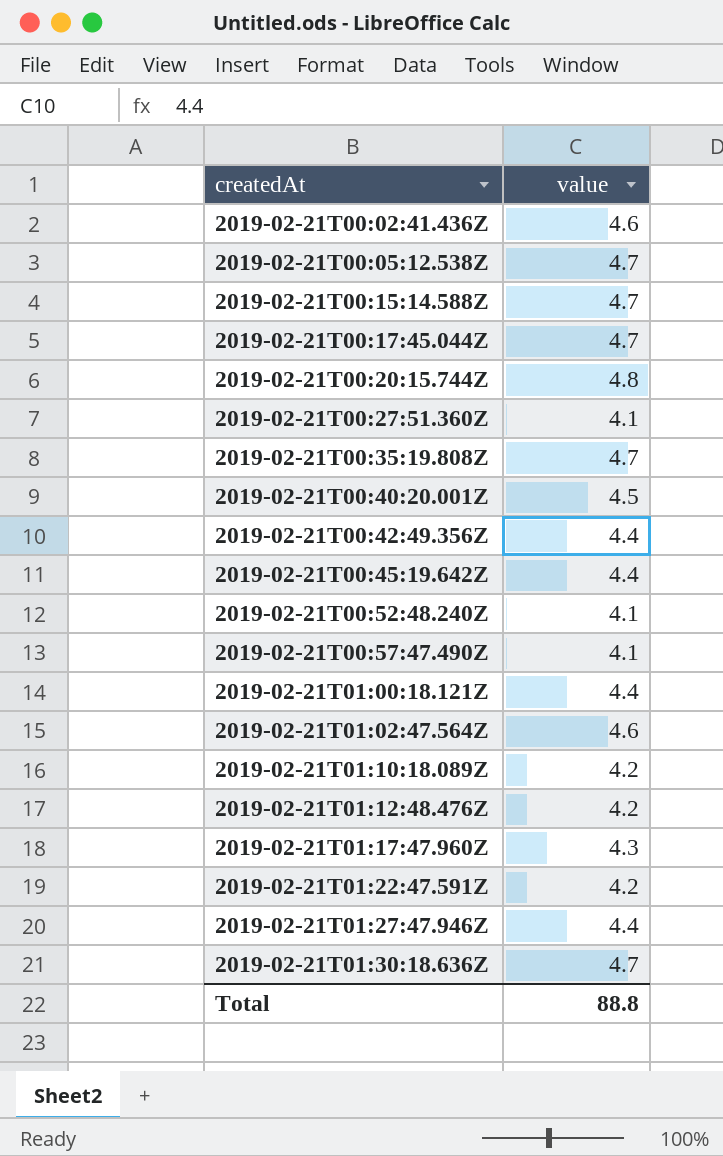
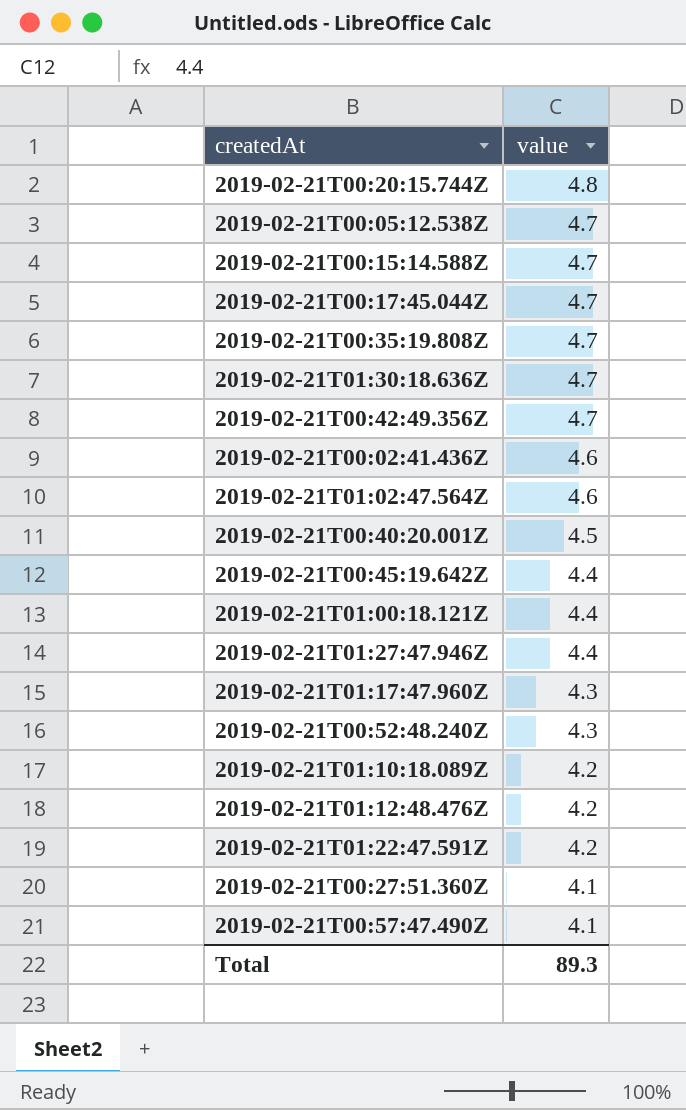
row order: createdAt ascending -> value descending
2019-02-21T00:42:49.356Z | value: 4.4 -> 4.7
2019-02-21T00:52:48.240Z | value: 4.1 -> 4.3
Total | value: 88.8 -> 89.3

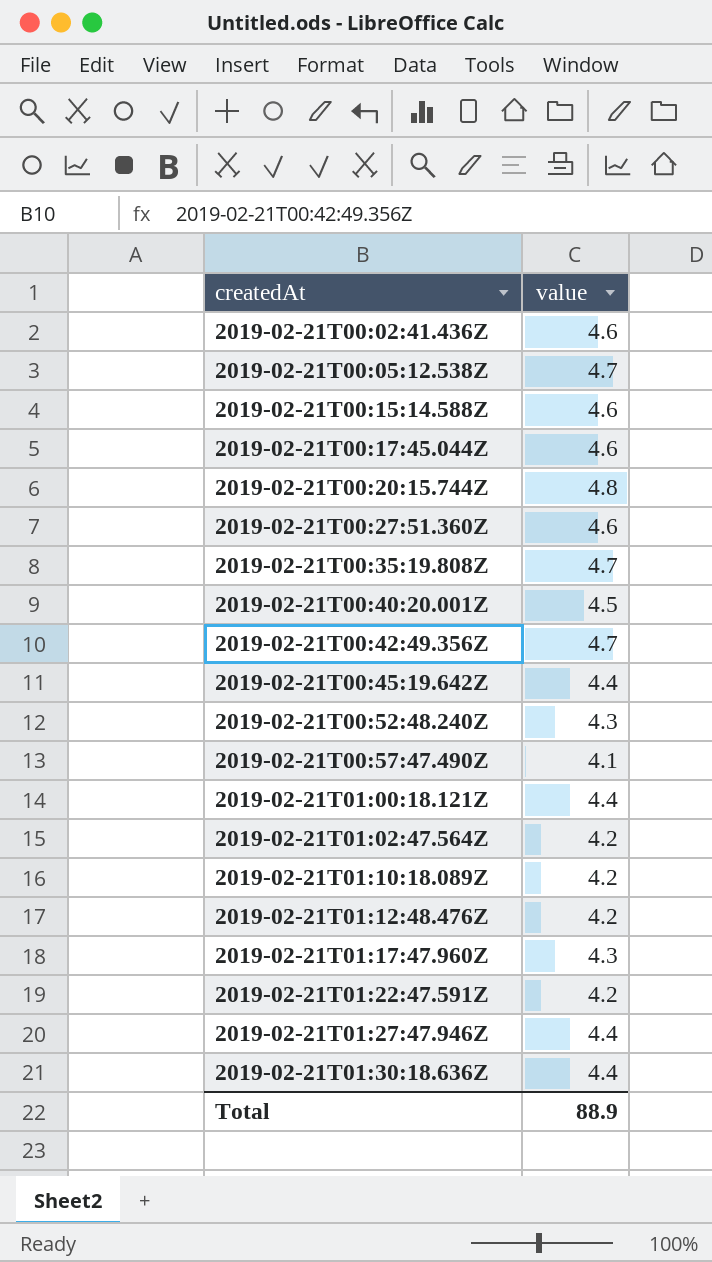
row order: value descending -> createdAt ascending
2019-02-21T00:15:14.588Z | value: 4.7 -> 4.6
2019-02-21T00:17:45.044Z | value: 4.7 -> 4.6
2019-02-21T00:27:51.360Z | value: 4.1 -> 4.6
2019-02-21T01:02:47.564Z | value: 4.6 -> 4.2
2019-02-21T01:30:18.636Z | value: 4.7 -> 4.4
Total | value: 89.3 -> 88.9

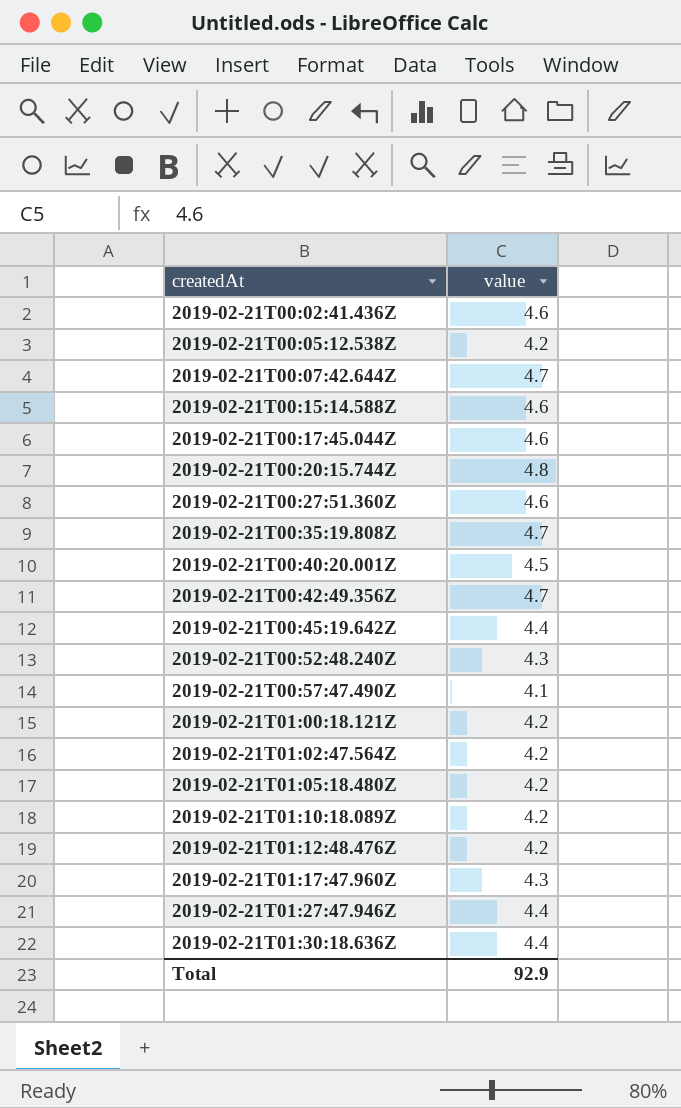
row 2019-02-21T01:22:47.591Z: 4.2 -> none
2019-02-21T00:05:12.538Z | value: 4.7 -> 4.2
row 2019-02-21T00:07:42.644Z: none -> 4.7
2019-02-21T01:00:18.121Z | value: 4.4 -> 4.2
row 2019-02-21T01:05:18.480Z: none -> 4.2
Total | value: 88.9 -> 92.9

